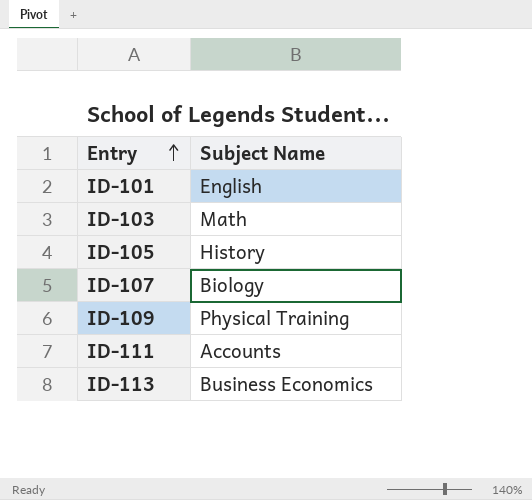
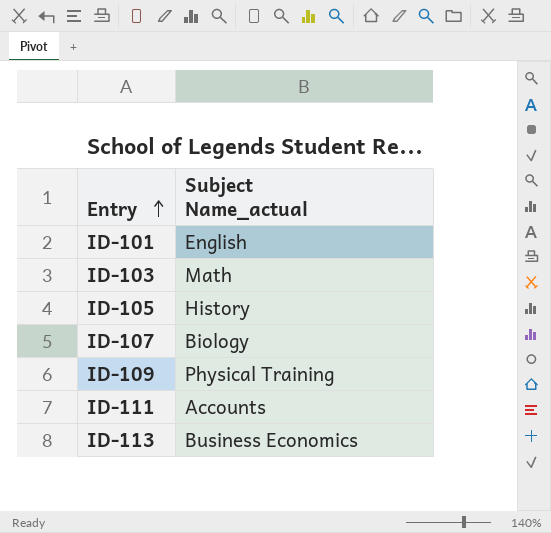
column name: Subject Name -> Subject Name_actual

